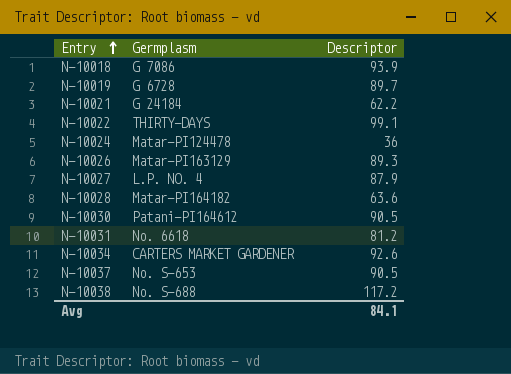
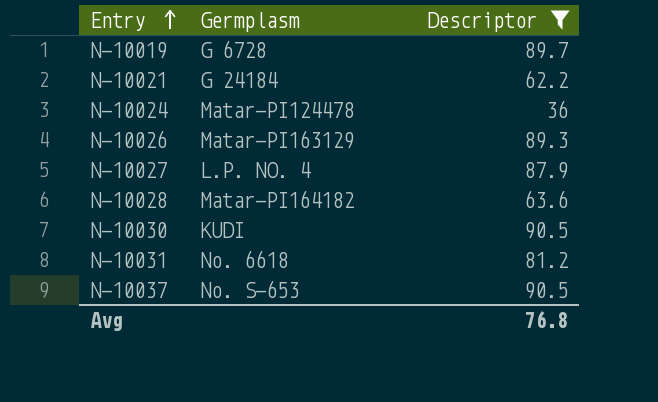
filter: none -> Descriptor <= 90.5
N-10030 | Germplasm: Patani-PI164612 -> KUDI
Avg | Descriptor: 84.1 -> 76.8

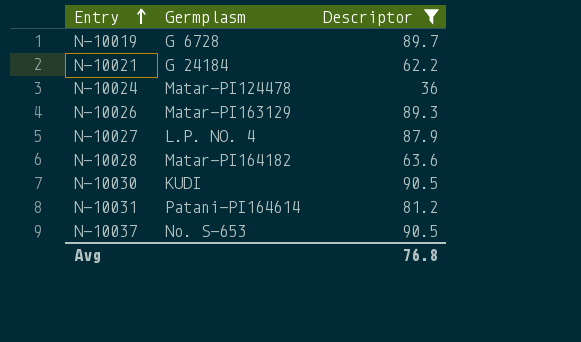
N-10031 | Germplasm: No. 6618 -> Patani-PI164614

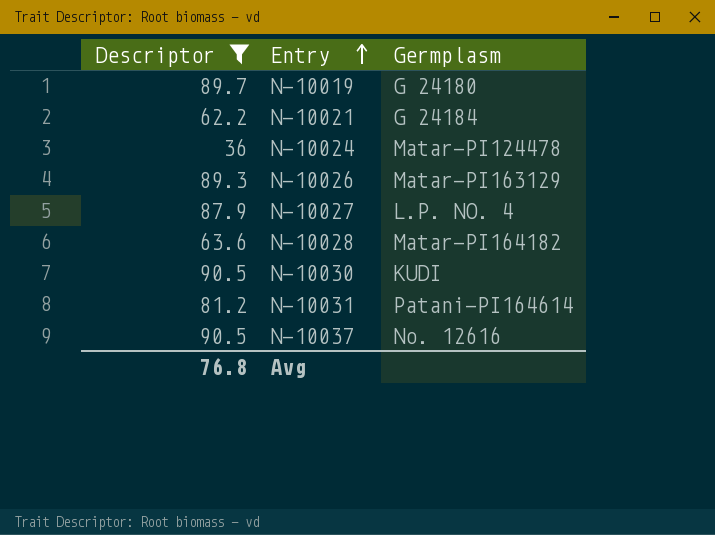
column Descriptor | position: 3 -> 1
N-10019 | Germplasm: G 6728 -> G 24180
N-10037 | Germplasm: No. S-653 -> No. 12616

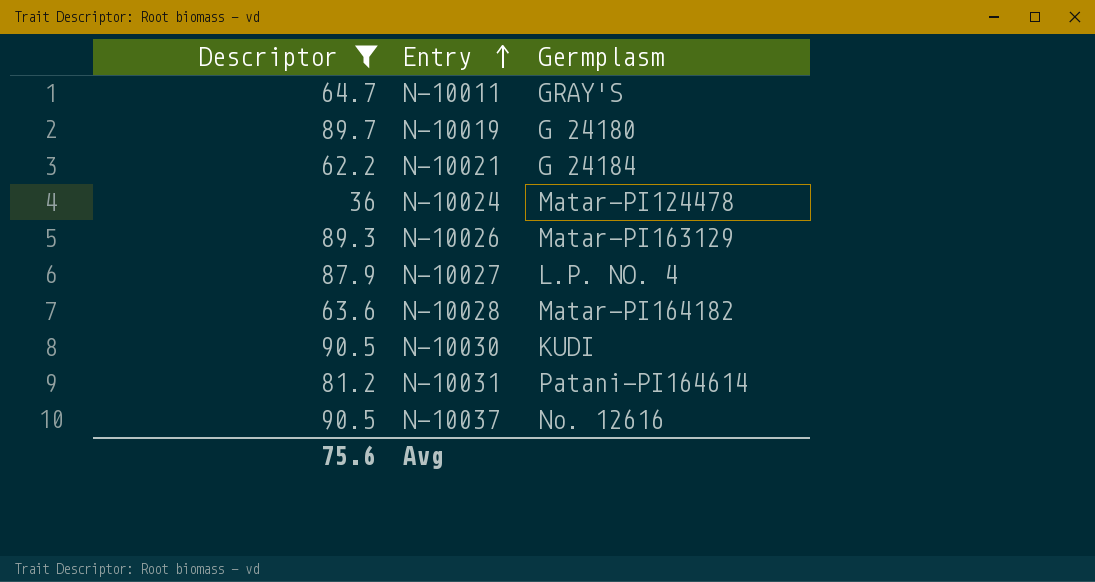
row N-10011: none -> 64.7 | GRAY'S
Avg | Descriptor: 76.8 -> 75.6

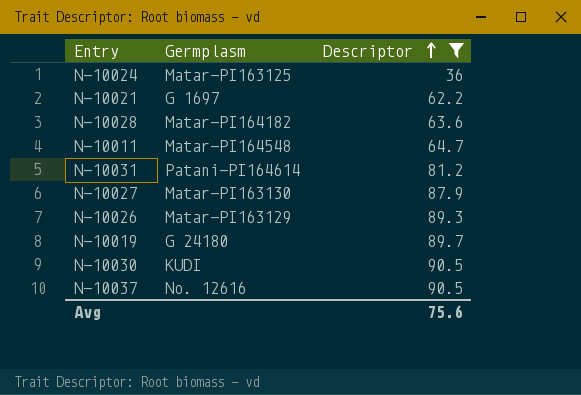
row order: Entry ascending -> Descriptor ascending
column Descriptor | position: 1 -> 3
N-10024 | Germplasm: Matar-PI124478 -> Matar-PI163125
N-10021 | Germplasm: G 24184 -> G 1697
N-10011 | Germplasm: GRAY'S -> Matar-PI164548
N-10027 | Germplasm: L.P. NO. 4 -> Matar-PI163130

